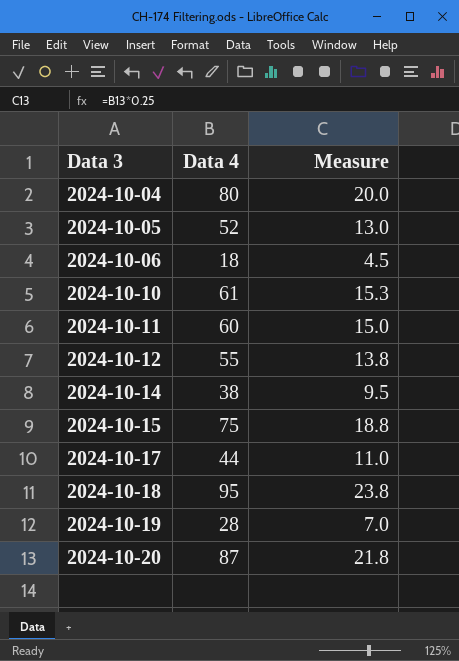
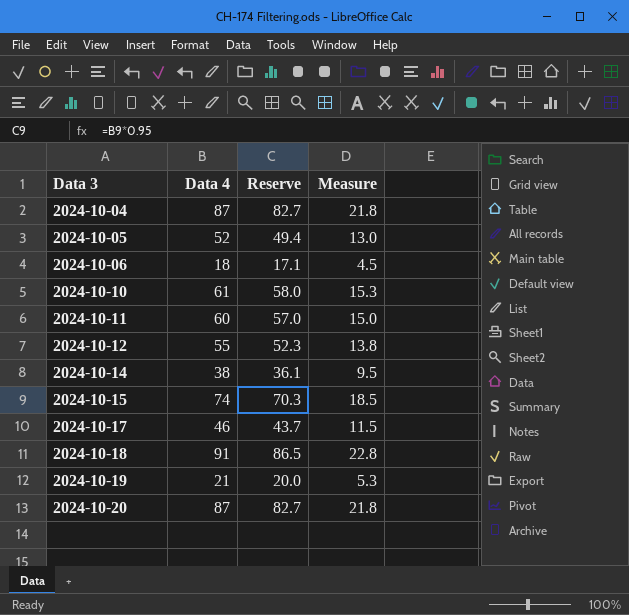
column Reserve | formula: none -> [Data 4] * 0.95
2024-10-04 | Data 4: 80 -> 87
2024-10-04 | Measure: 20.0 -> 21.8
2024-10-15 | Data 4: 75 -> 74
2024-10-15 | Measure: 18.8 -> 18.5
2024-10-17 | Data 4: 44 -> 46
2024-10-17 | Measure: 11.0 -> 11.5
2024-10-18 | Data 4: 95 -> 91
2024-10-18 | Measure: 23.8 -> 22.8
2024-10-19 | Data 4: 28 -> 21
2024-10-19 | Measure: 7.0 -> 5.3

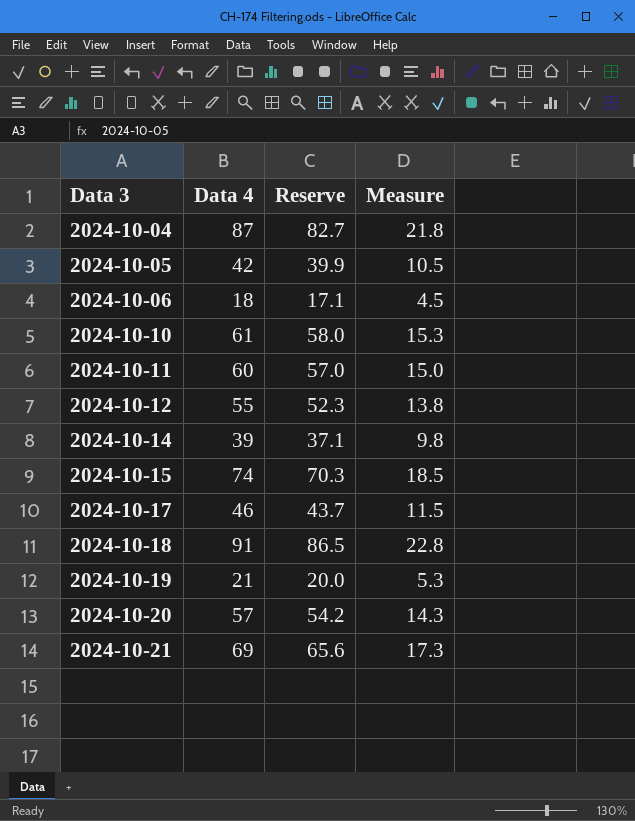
2024-10-05 | Data 4: 52 -> 42
2024-10-05 | Reserve: 49.4 -> 39.9
2024-10-05 | Measure: 13.0 -> 10.5
2024-10-14 | Data 4: 38 -> 39
2024-10-14 | Reserve: 36.1 -> 37.1
2024-10-14 | Measure: 9.5 -> 9.8
2024-10-20 | Data 4: 87 -> 57
2024-10-20 | Reserve: 82.7 -> 54.2
2024-10-20 | Measure: 21.8 -> 14.3
row 2024-10-21: none -> 69 | 65.6 | 17.3

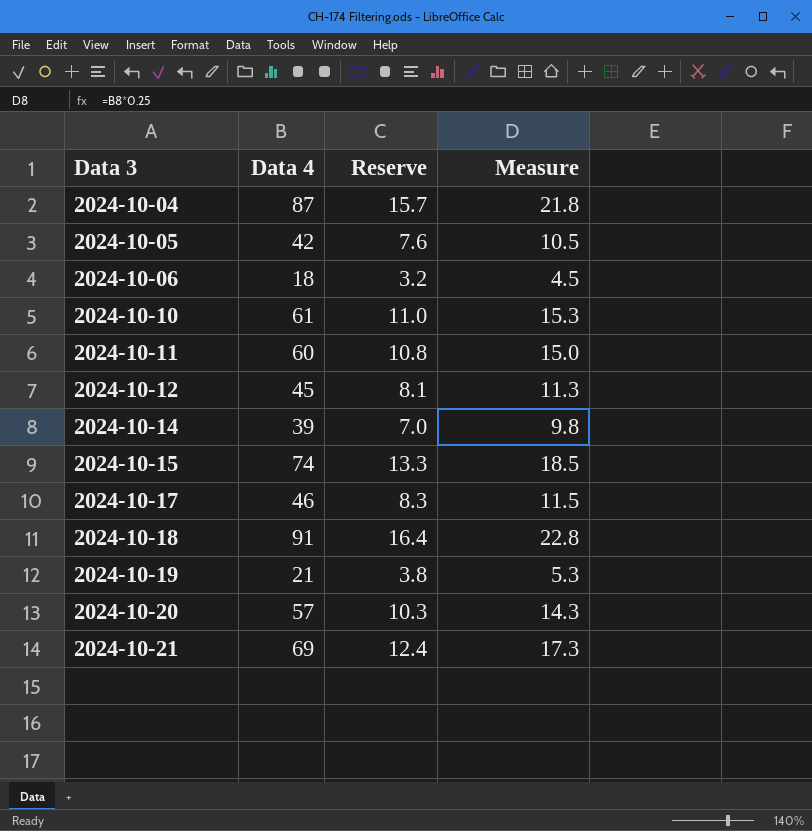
column Reserve | formula: [Data 4] * 0.95 -> [Data 4] * 0.18
2024-10-12 | Data 4: 55 -> 45
2024-10-12 | Measure: 13.8 -> 11.3

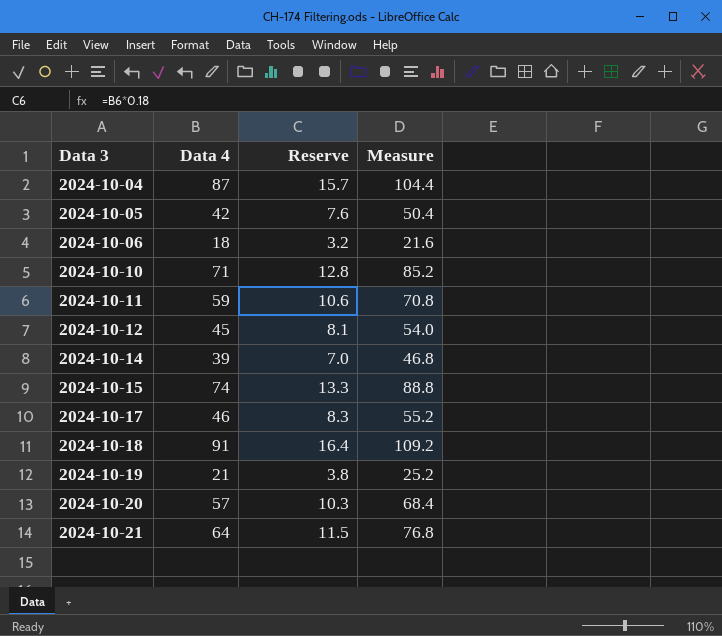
column Measure | formula: [Data 4] * 0.25 -> [Data 4] * 1.2
2024-10-10 | Data 4: 61 -> 71
2024-10-10 | Reserve: 11.0 -> 12.8
2024-10-11 | Data 4: 60 -> 59
2024-10-11 | Reserve: 10.8 -> 10.6
2024-10-21 | Data 4: 69 -> 64
2024-10-21 | Reserve: 12.4 -> 11.5

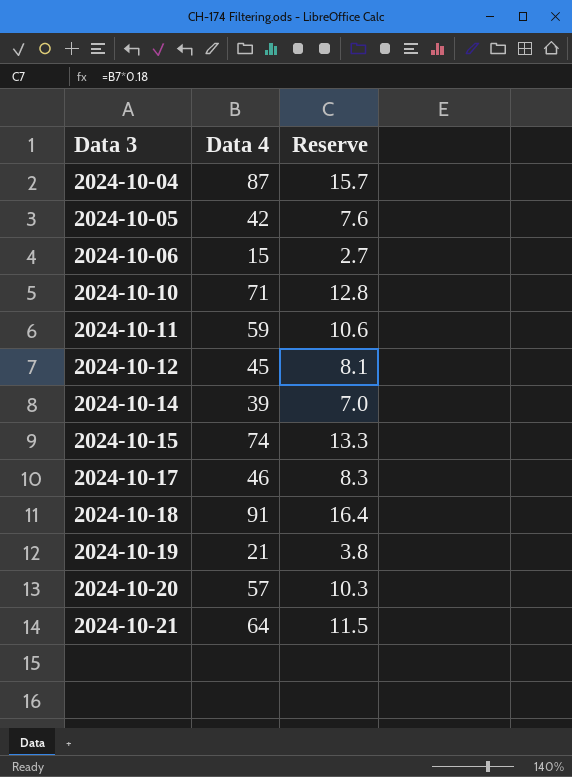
column Measure | formula: [Data 4] * 1.2 -> none
2024-10-06 | Data 4: 18 -> 15
2024-10-06 | Reserve: 3.2 -> 2.7

